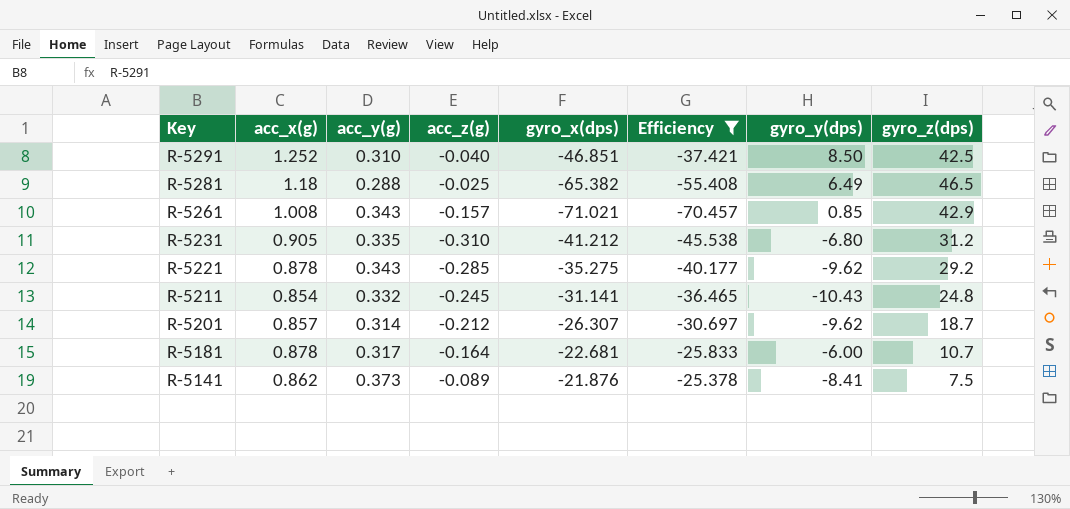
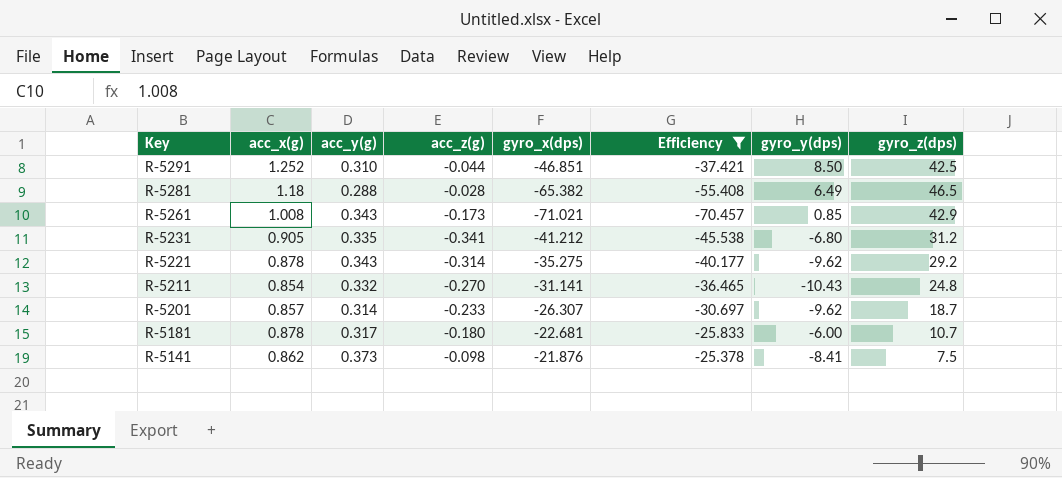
R-5291 | acc_z(g): -0.040 -> -0.044
R-5281 | acc_z(g): -0.025 -> -0.028
R-5261 | acc_z(g): -0.157 -> -0.173
R-5231 | acc_z(g): -0.310 -> -0.341
R-5221 | acc_z(g): -0.285 -> -0.314
R-5211 | acc_z(g): -0.245 -> -0.270
R-5201 | acc_z(g): -0.212 -> -0.233
R-5181 | acc_z(g): -0.164 -> -0.180
R-5141 | acc_z(g): -0.089 -> -0.098

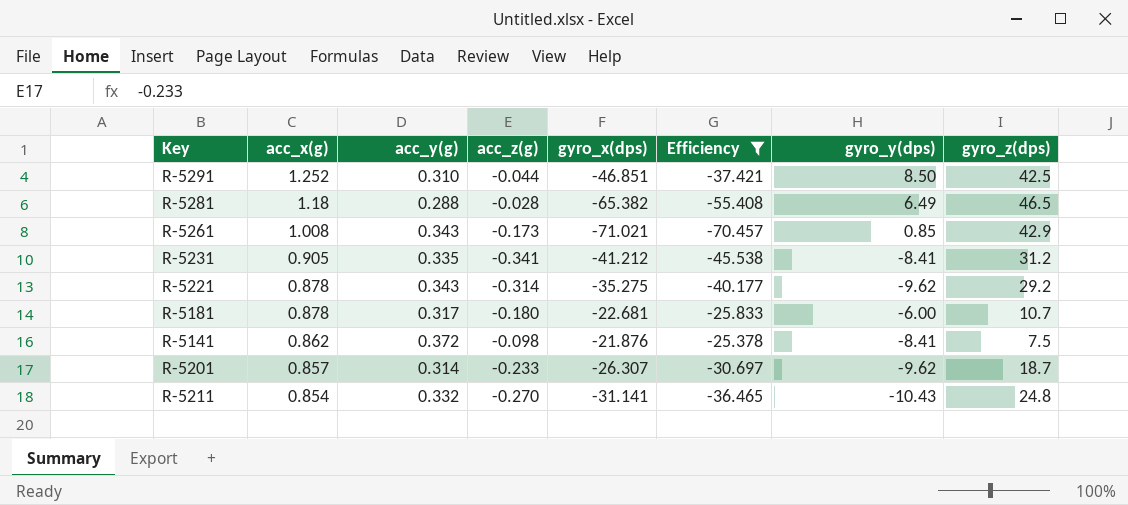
row order: Key descending -> acc_x(g) descending
R-5231 | gyro_y(dps): -6.80 -> -8.41
R-5141 | acc_y(g): 0.373 -> 0.372

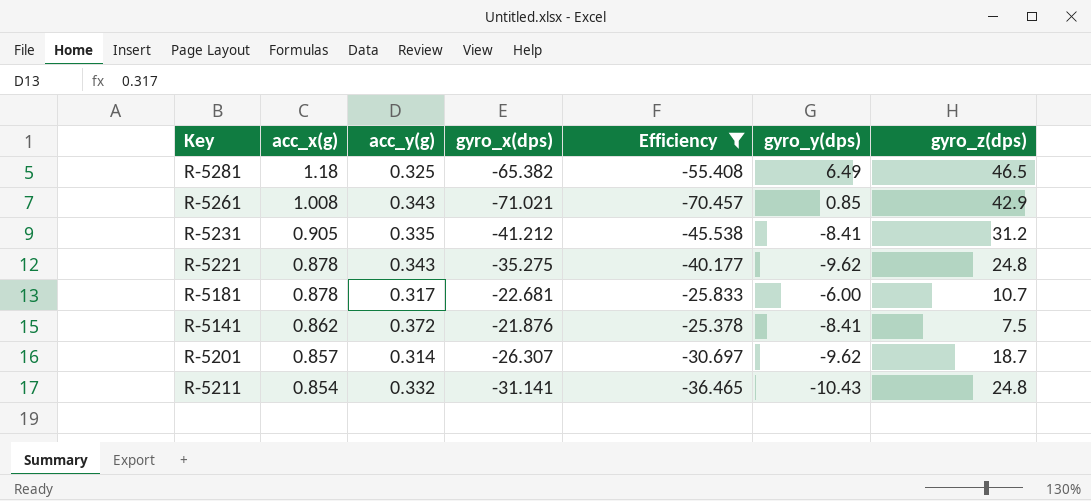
column acc_z(g) | position: 4 -> none
row R-5291: 1.252 | 0.310 | -0.044 | -46.851 | -37.421 | 8.50 | 42.5 -> none
R-5281 | acc_y(g): 0.288 -> 0.325
R-5221 | gyro_z(dps): 29.2 -> 24.8

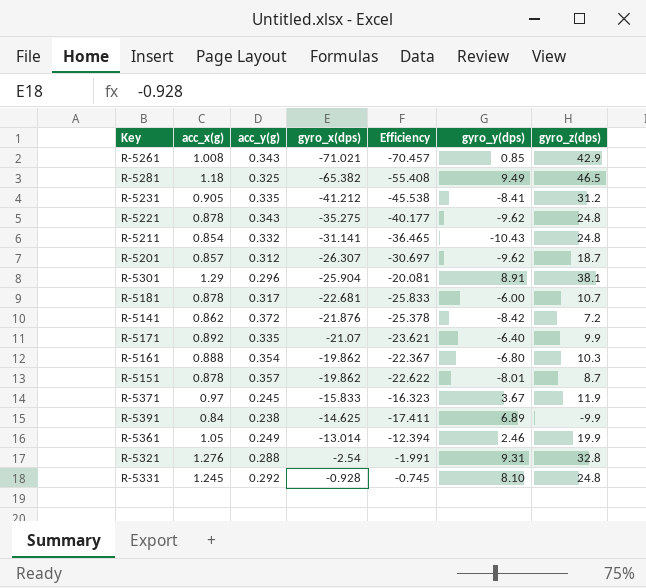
filter: Efficiency <= -25.378 -> none
row order: acc_x(g) descending -> gyro_x(dps) ascending
R-5281 | gyro_y(dps): 6.49 -> 9.49
R-5201 | acc_y(g): 0.314 -> 0.312
R-5141 | gyro_y(dps): -8.41 -> -8.42
R-5141 | gyro_z(dps): 7.5 -> 7.2

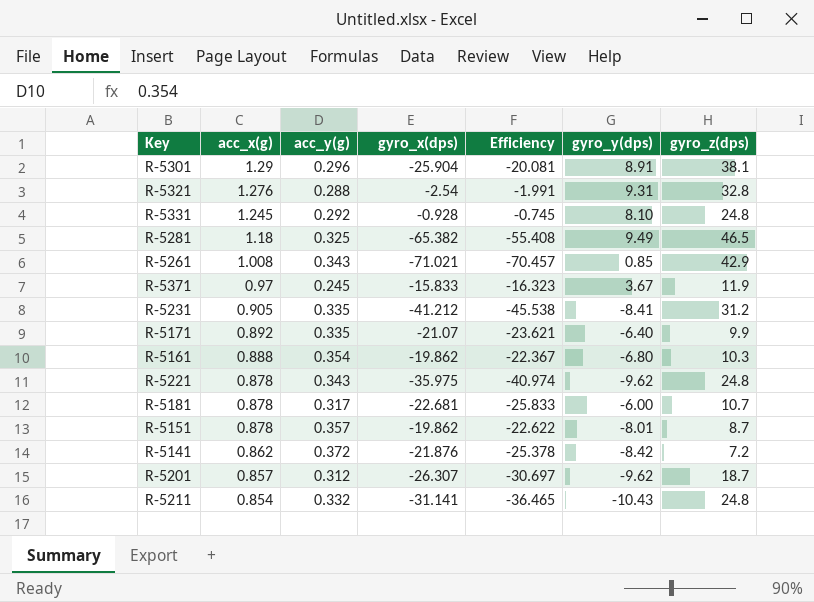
row order: gyro_x(dps) ascending -> acc_x(g) descending
row R-5391: 0.84 | 0.238 | -14.625 | -17.411 | 6.89 | -9.9 -> none
row R-5361: 1.05 | 0.249 | -13.014 | -12.394 | 2.46 | 19.9 -> none
R-5221 | gyro_x(dps): -35.275 -> -35.975
R-5221 | Efficiency: -40.177 -> -40.974

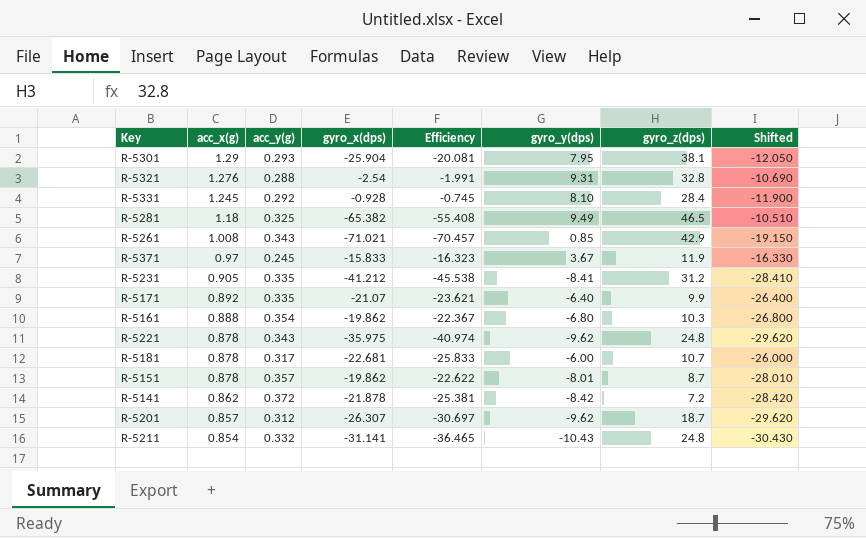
column Shifted | formula: none -> [gyro_y(dps)] - 20
R-5301 | acc_y(g): 0.296 -> 0.293
R-5301 | gyro_y(dps): 8.91 -> 7.95
R-5331 | gyro_z(dps): 24.8 -> 28.4
R-5141 | gyro_x(dps): -21.876 -> -21.878
R-5141 | Efficiency: -25.378 -> -25.381

